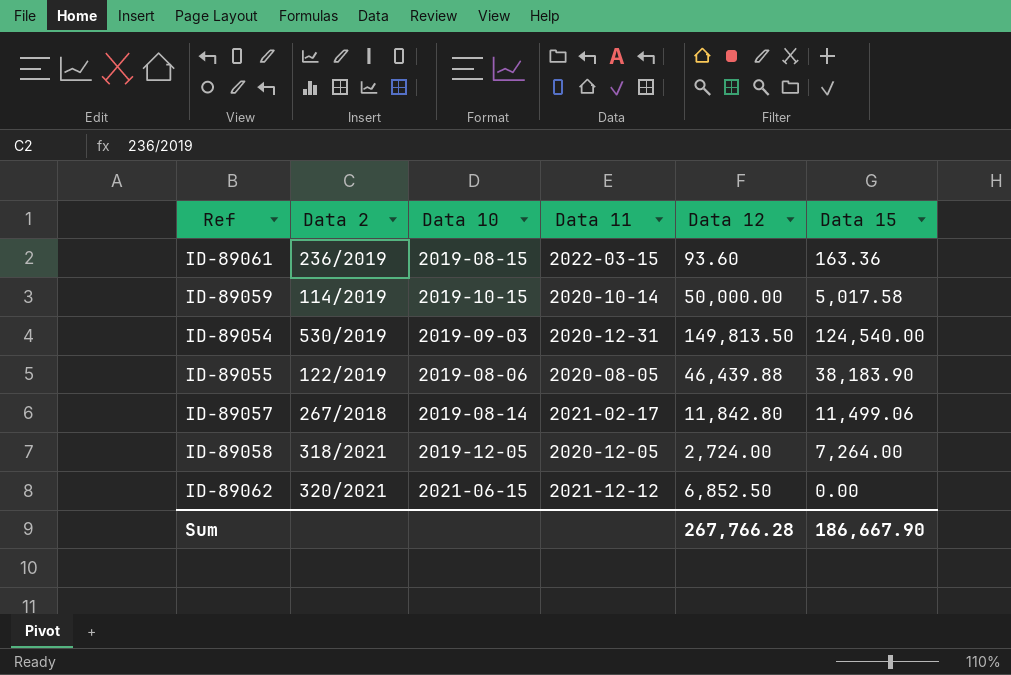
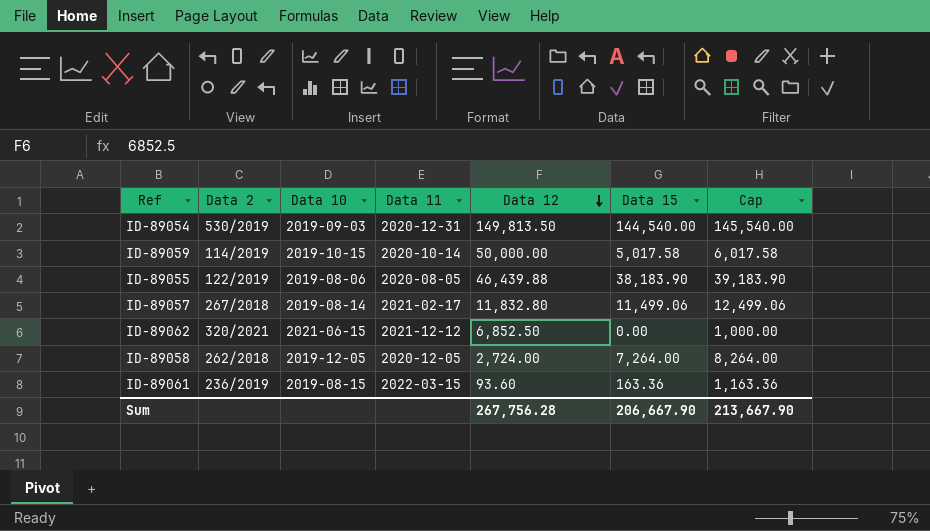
row order: none -> Data 12 descending
column Cap | formula: none -> [Data 15] + 1000
ID-89054 | Data 15: 124,540.00 -> 144,540.00
ID-89057 | Data 12: 11,842.80 -> 11,832.80
ID-89058 | Data 2: 318/2021 -> 262/2018
Sum | Data 12: 267,766.28 -> 267,756.28
Sum | Data 15: 186,667.90 -> 206,667.90

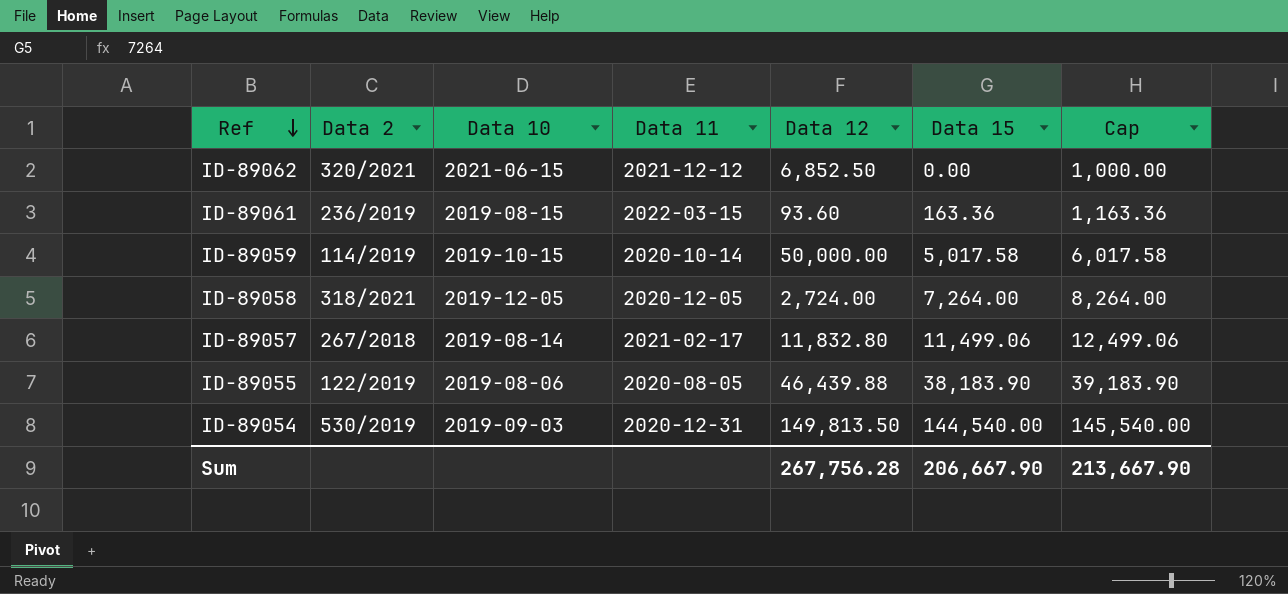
row order: Data 12 descending -> Ref descending
ID-89058 | Data 2: 262/2018 -> 318/2021

